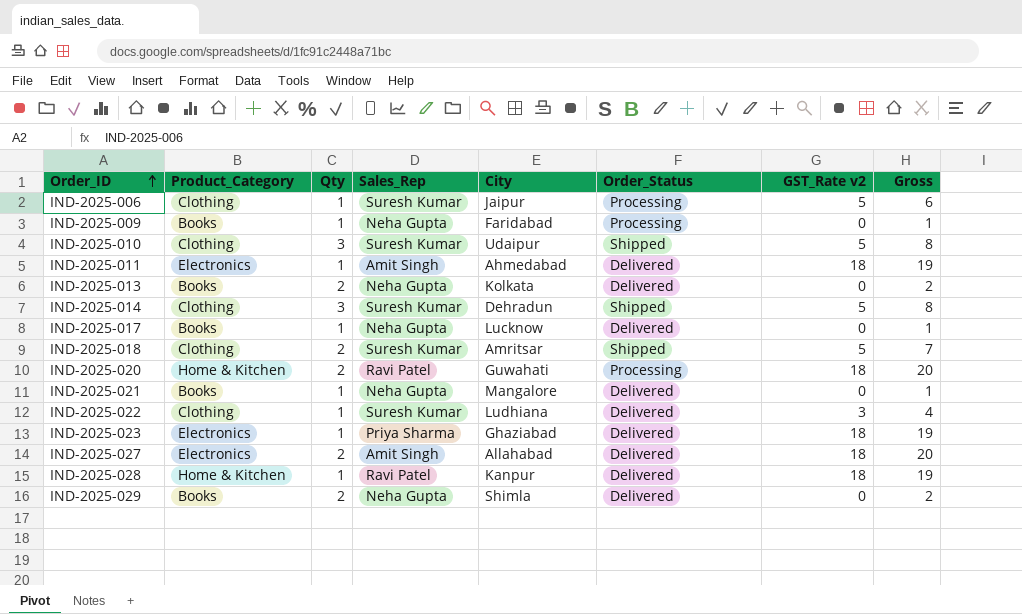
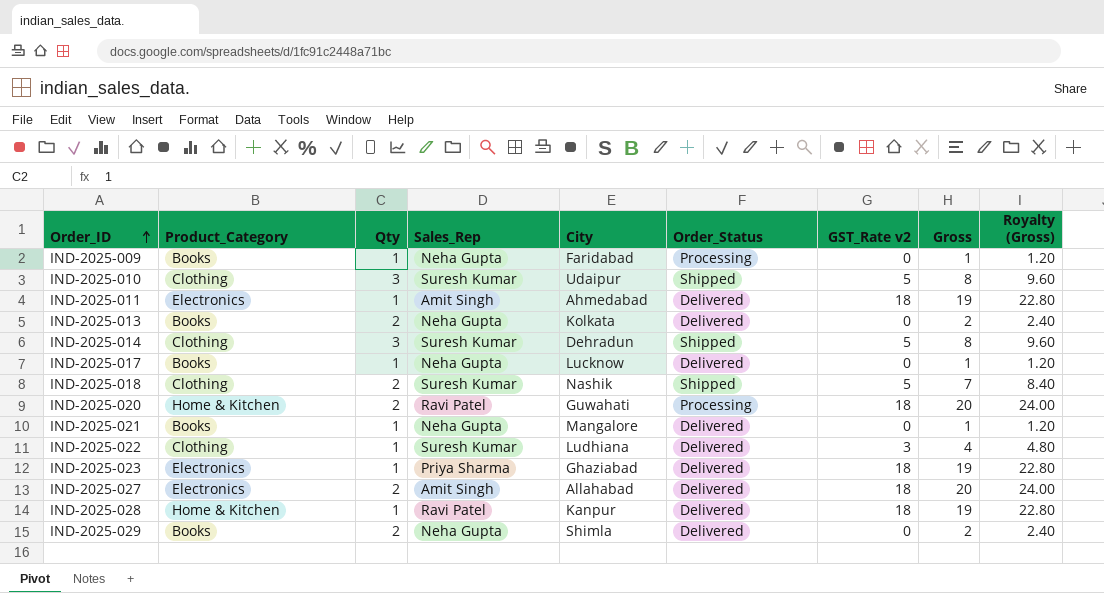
column Royalty (Gross) | formula: none -> [Gross] * 1.2
row IND-2025-006: Clothing | 1 | Suresh Kumar | Jaipur | Processing | 5 | 6 -> none
IND-2025-018 | City: Amritsar -> Nashik

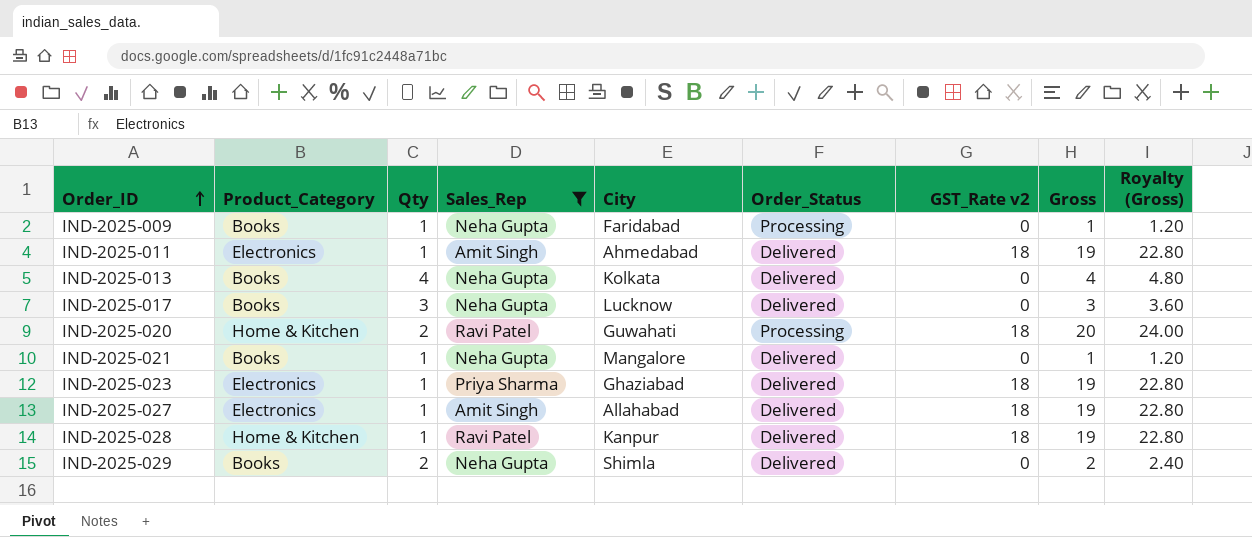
filter: none -> Sales_Rep != Suresh Kumar
IND-2025-013 | Qty: 2 -> 4
IND-2025-013 | Gross: 2 -> 4
IND-2025-013 | Royalty (Gross): 2.40 -> 4.80
IND-2025-017 | Qty: 1 -> 3
IND-2025-017 | Gross: 1 -> 3
IND-2025-017 | Royalty (Gross): 1.20 -> 3.60
IND-2025-027 | Qty: 2 -> 1
IND-2025-027 | Gross: 20 -> 19
IND-2025-027 | Royalty (Gross): 24.00 -> 22.80

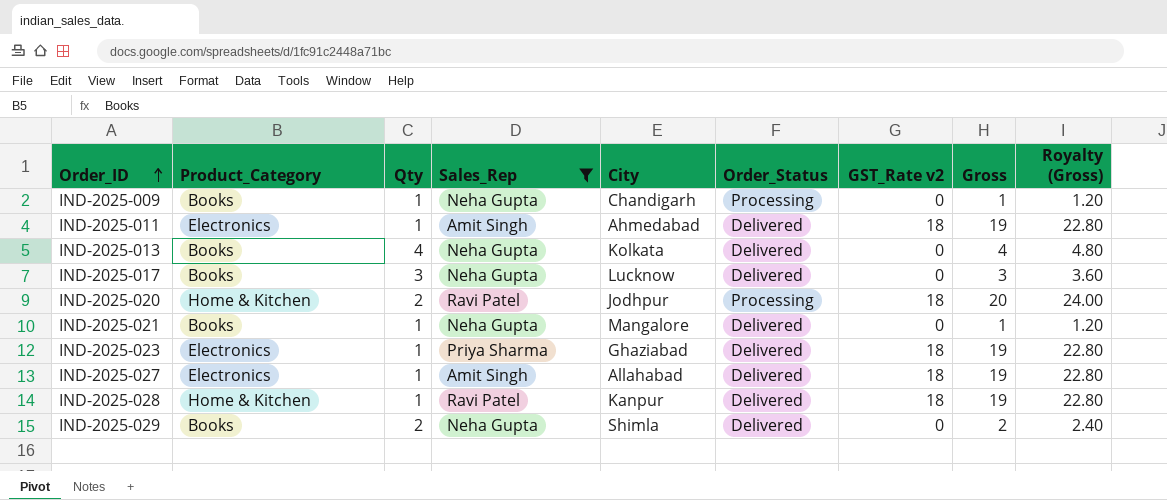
IND-2025-009 | City: Faridabad -> Chandigarh
IND-2025-020 | City: Guwahati -> Jodhpur

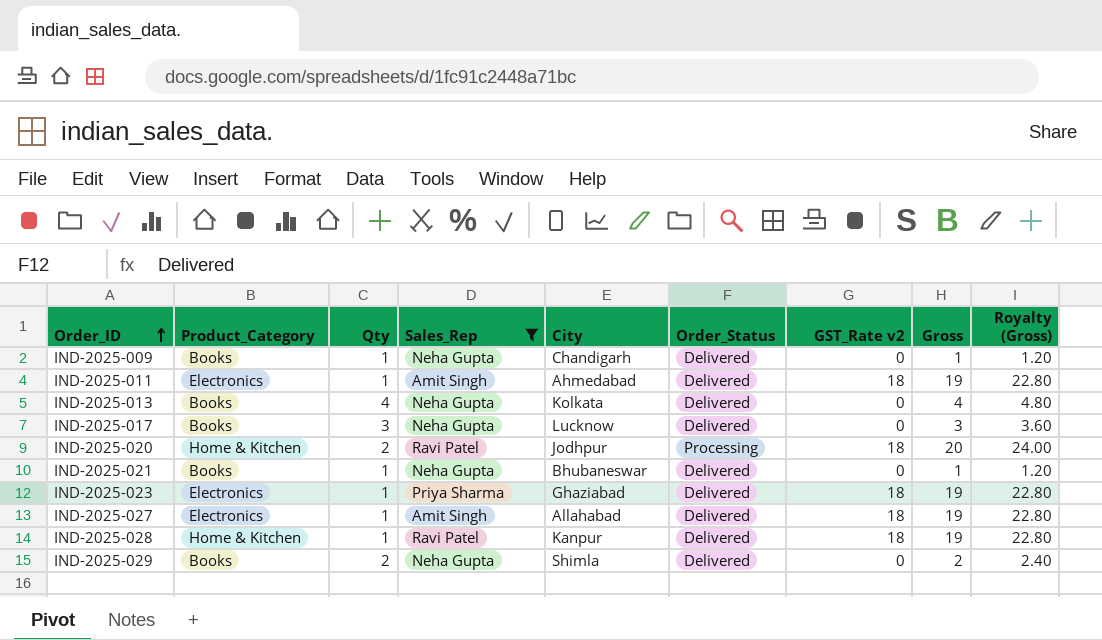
IND-2025-009 | Order_Status: Processing -> Delivered
IND-2025-021 | City: Mangalore -> Bhubaneswar

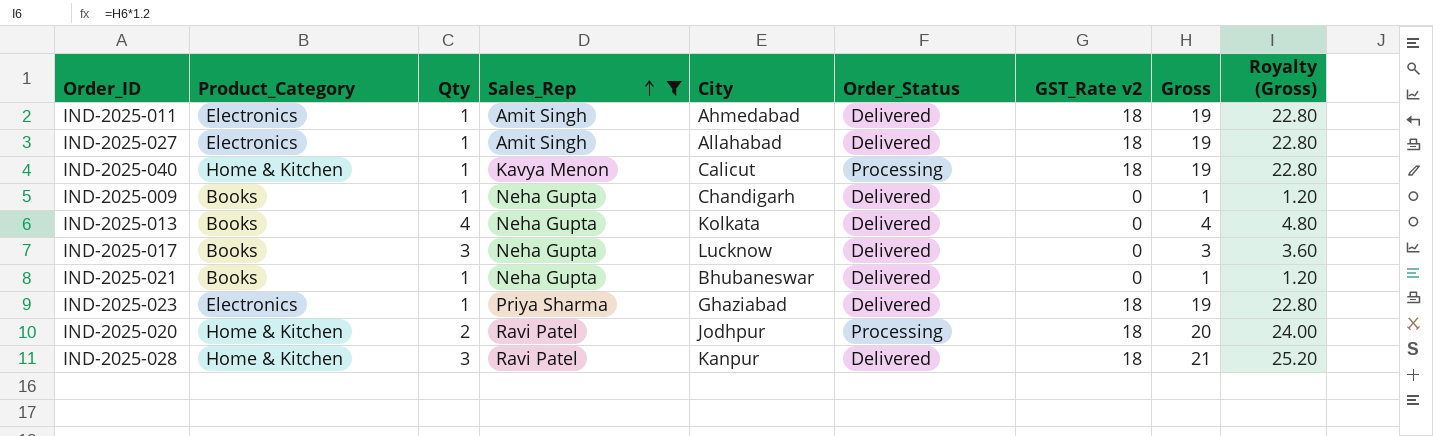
row order: Order_ID ascending -> Sales_Rep ascending
row IND-2025-029: Books | 2 | Neha Gupta | Shimla | Delivered | 0 | 2 | 2.40 -> none
row IND-2025-040: none -> Home & Kitchen | 1 | Kavya Menon | Calicut | Processing | 18 | 19 | 22.80
IND-2025-028 | Qty: 1 -> 3
IND-2025-028 | Gross: 19 -> 21
IND-2025-028 | Royalty (Gross): 22.80 -> 25.20

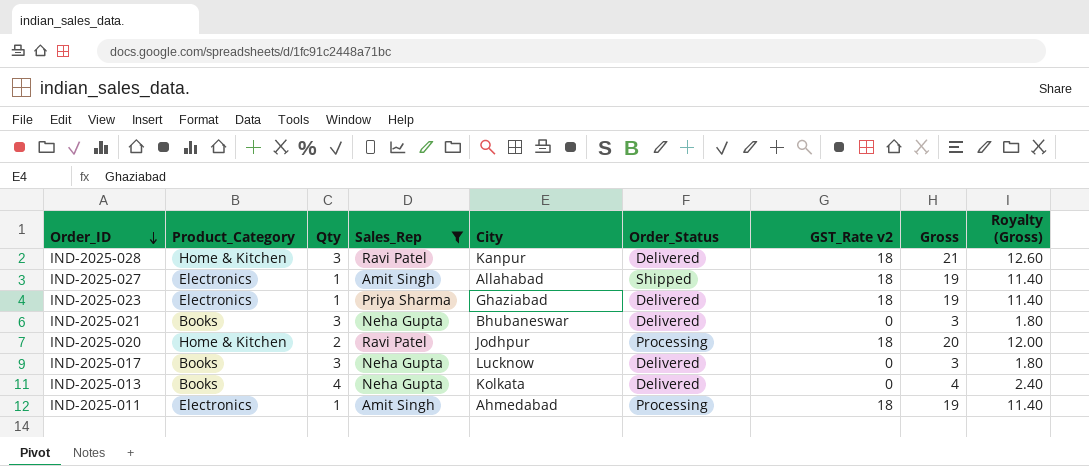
row order: Sales_Rep ascending -> Order_ID descending
column Royalty (Gross) | formula: [Gross] * 1.2 -> [Gross] * 0.6
row IND-2025-040: Home & Kitchen | 1 | Kavya Menon | Calicut | Processing | 18 | 19 | 22.80 -> none
row IND-2025-009: Books | 1 | Neha Gupta | Chandigarh | Delivered | 0 | 1 | 1.20 -> none
IND-2025-027 | Order_Status: Delivered -> Shipped
IND-2025-021 | Qty: 1 -> 3
IND-2025-021 | Gross: 1 -> 3
IND-2025-011 | Order_Status: Delivered -> Processing

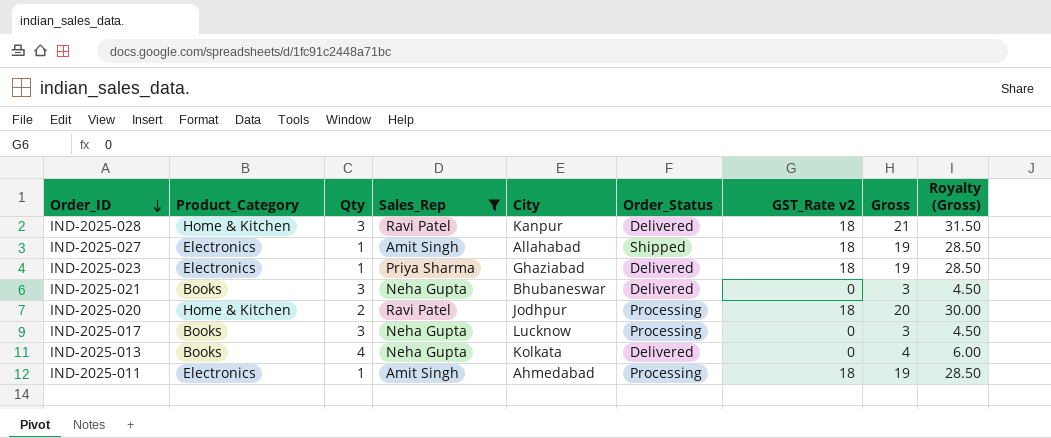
column Royalty (Gross) | formula: [Gross] * 0.6 -> [Gross] * 1.5
IND-2025-017 | Order_Status: Delivered -> Processing

